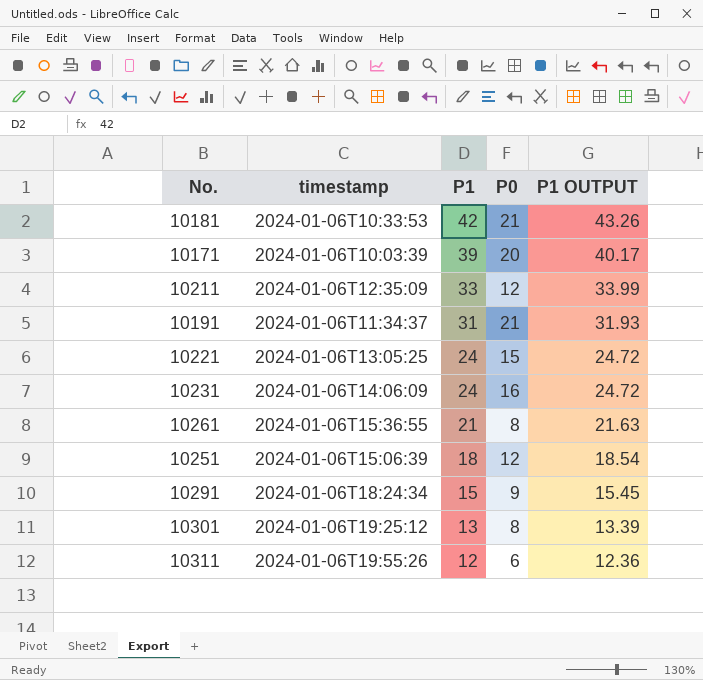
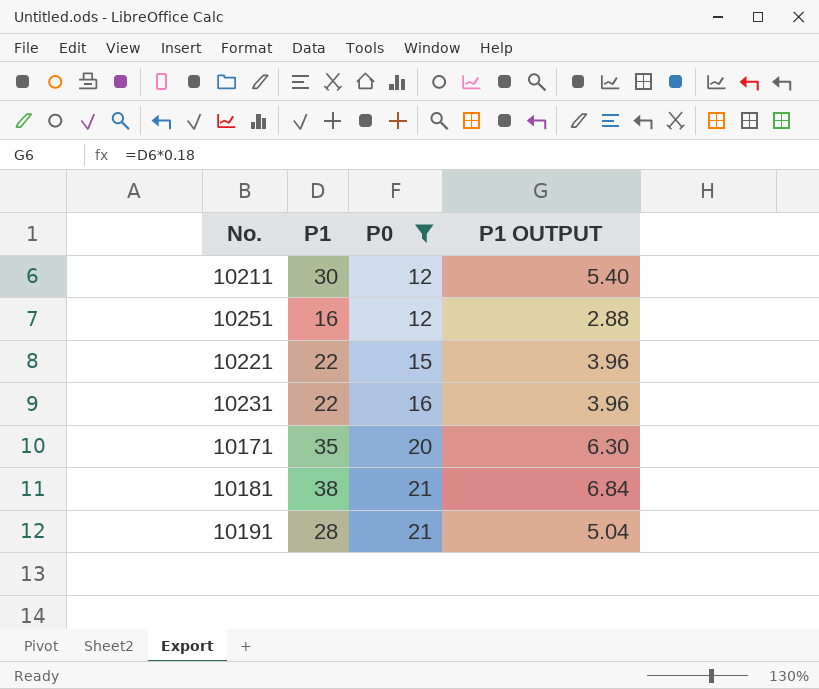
filter: none -> P0 >= 12
row order: P1 descending -> P0 ascending
column timestamp | position: 2 -> none
column P1 OUTPUT | formula: [P1] * 1.03 -> [P1] * 0.18
10211 | P1: 33 -> 30
10251 | P1: 18 -> 16
10221 | P1: 24 -> 22
10231 | P1: 24 -> 22
10171 | P1: 39 -> 35
10181 | P1: 42 -> 38
10191 | P1: 31 -> 28

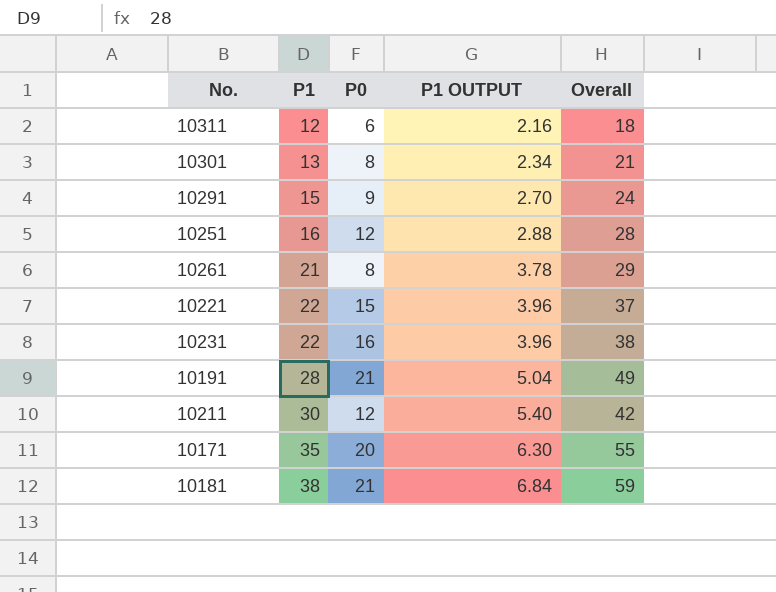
filter: P0 >= 12 -> none
row order: P0 ascending -> P1 ascending
column Overall | formula: none -> [P1] + [P0]

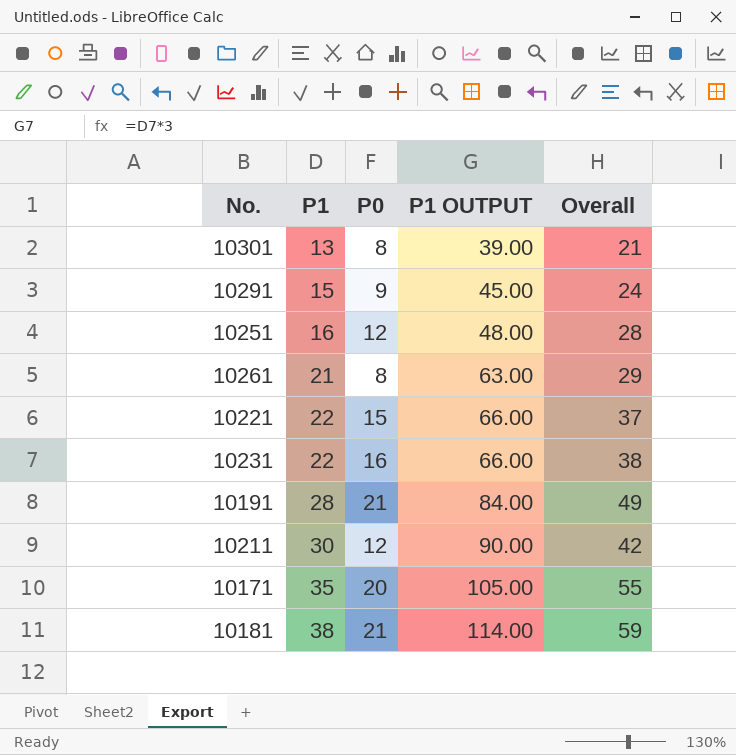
column P1 OUTPUT | formula: [P1] * 0.18 -> [P1] * 3
row 10311: 12 | 6 | 2.16 | 18 -> none

